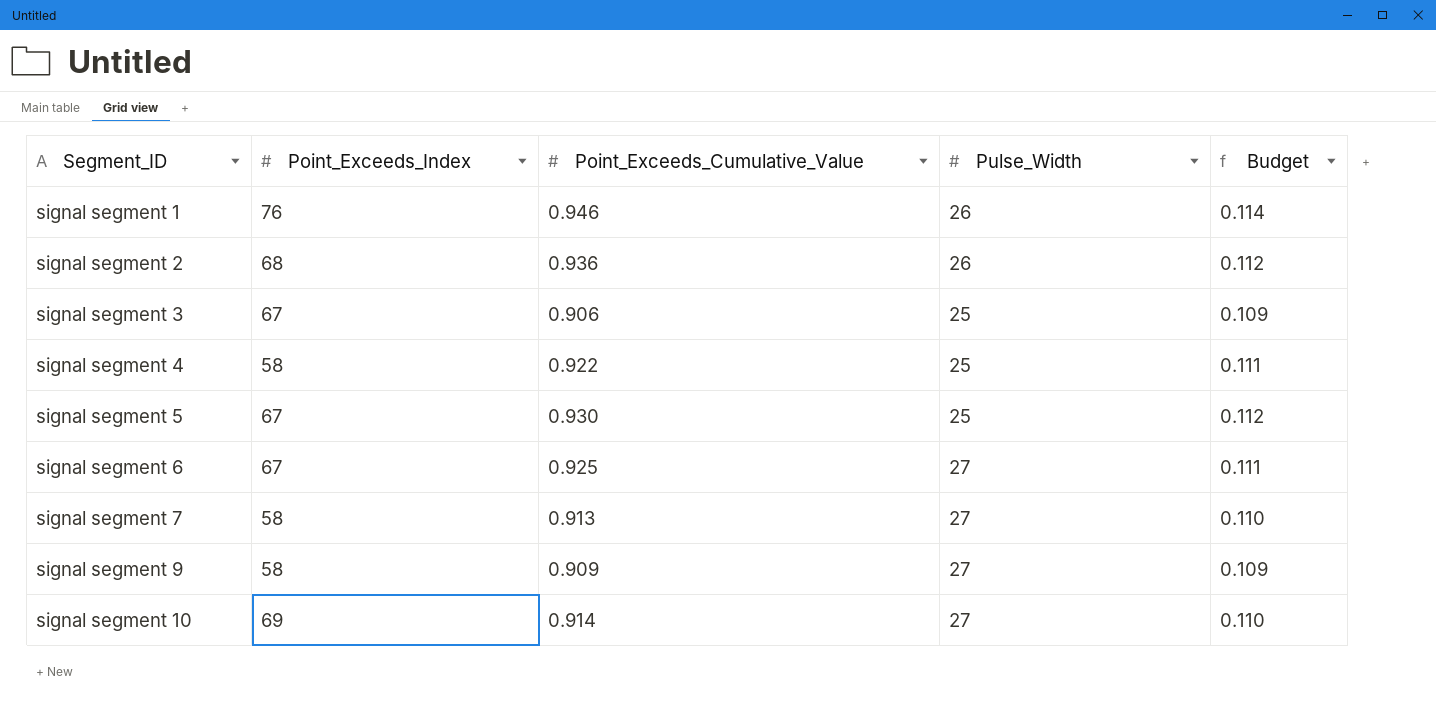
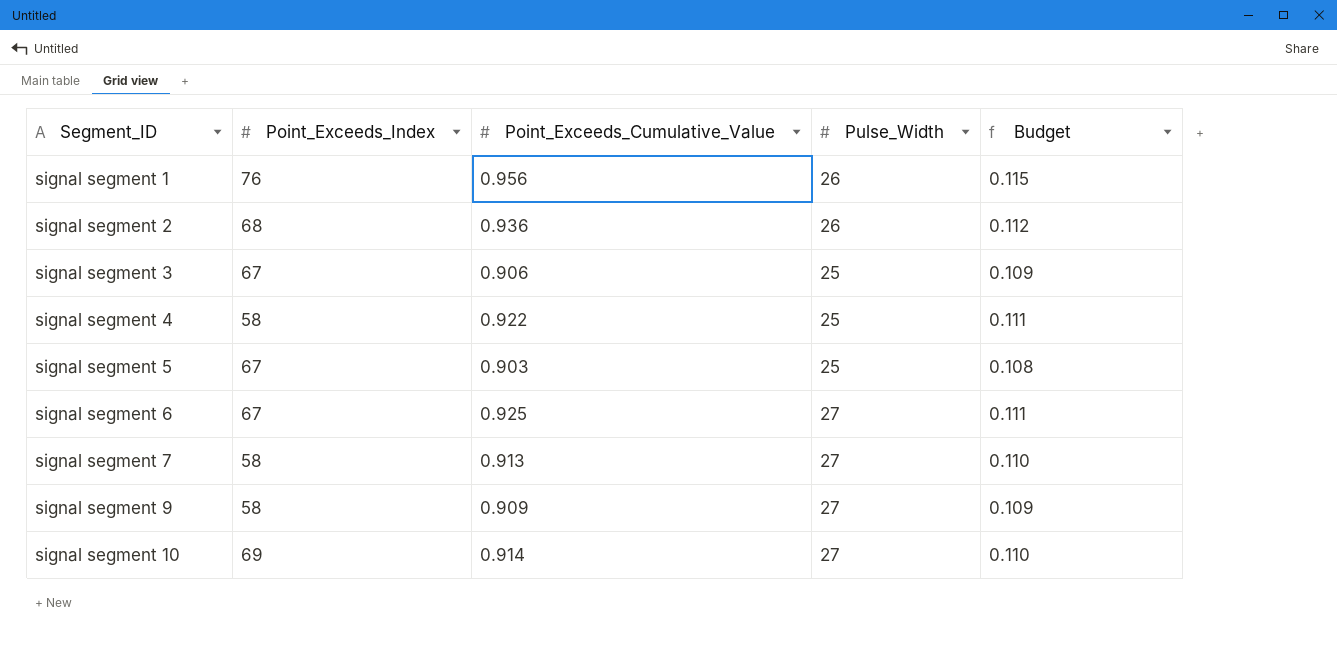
signal segment 1 | Point_Exceeds_Cumulative_Value: 0.946 -> 0.956
signal segment 1 | Budget: 0.114 -> 0.115
signal segment 5 | Point_Exceeds_Cumulative_Value: 0.930 -> 0.903
signal segment 5 | Budget: 0.112 -> 0.108

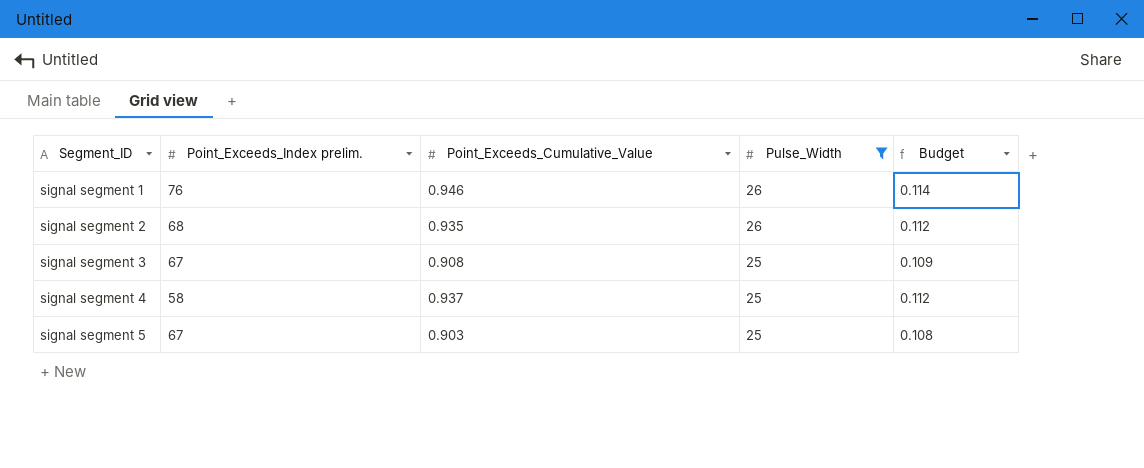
filter: none -> Pulse_Width != 27
column name: Point_Exceeds_Index -> Point_Exceeds_Index prelim.
signal segment 1 | Point_Exceeds_Cumulative_Value: 0.956 -> 0.946
signal segment 1 | Budget: 0.115 -> 0.114
signal segment 2 | Point_Exceeds_Cumulative_Value: 0.936 -> 0.935
signal segment 3 | Point_Exceeds_Cumulative_Value: 0.906 -> 0.908
signal segment 4 | Point_Exceeds_Cumulative_Value: 0.922 -> 0.937
signal segment 4 | Budget: 0.111 -> 0.112

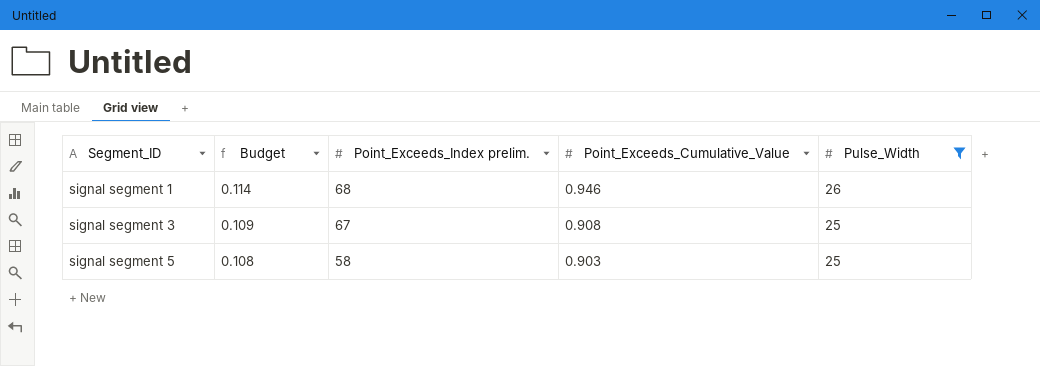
column Budget | position: 5 -> 2
row signal segment 2: 68 | 0.935 | 26 | 0.112 -> none
row signal segment 4: 58 | 0.937 | 25 | 0.112 -> none
signal segment 1 | Point_Exceeds_Index prelim.: 76 -> 68
signal segment 5 | Point_Exceeds_Index prelim.: 67 -> 58

